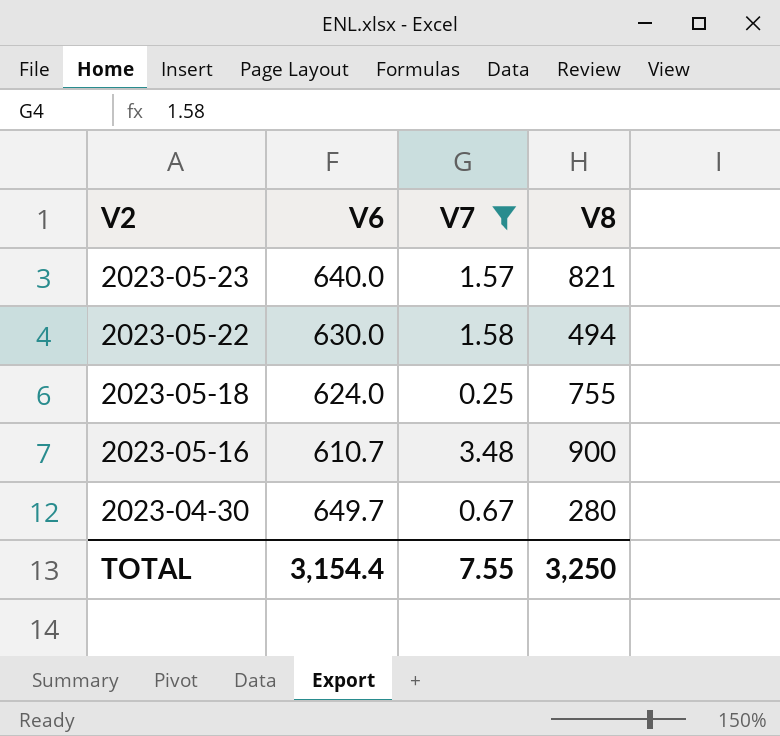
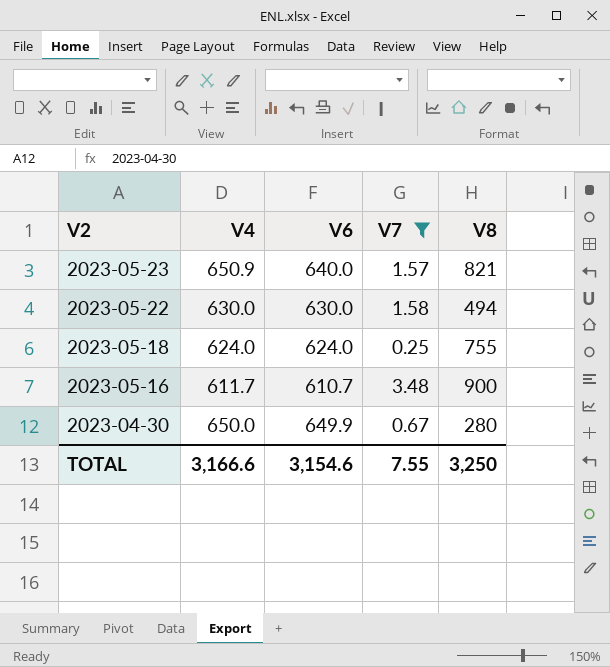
column V4 | position: none -> 2
2023-04-30 | V6: 649.7 -> 649.9
TOTAL | V6: 3,154.4 -> 3,154.6

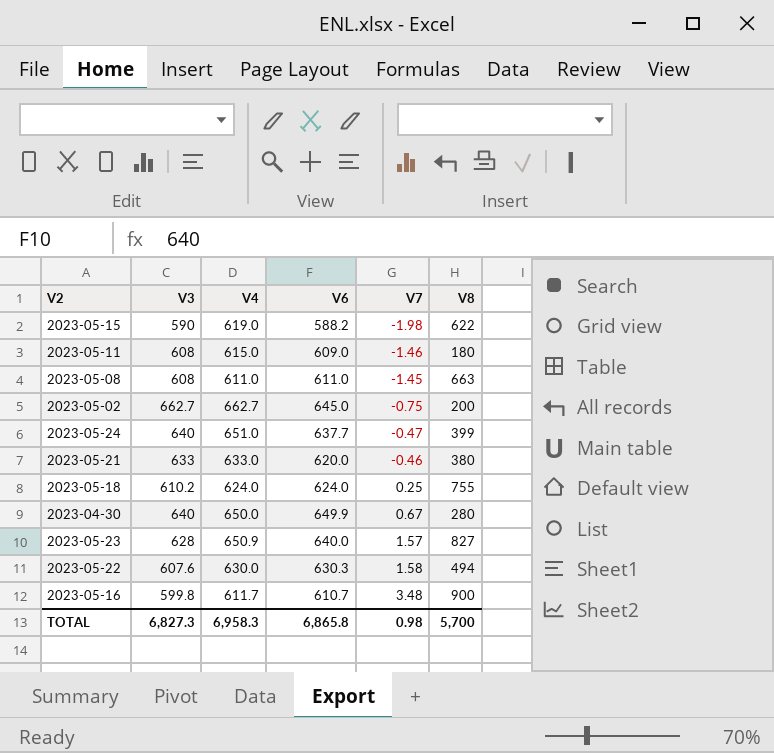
filter: V7 >= 0.25 -> none
row order: V2 descending -> V7 ascending
column V3 | position: none -> 2
2023-05-23 | V8: 821 -> 827
2023-05-22 | V6: 630.0 -> 630.3
TOTAL | V4: 3,166.6 -> 6,958.3
TOTAL | V6: 3,154.6 -> 6,865.8
TOTAL | V7: 7.55 -> 0.98
TOTAL | V8: 3,250 -> 5,700

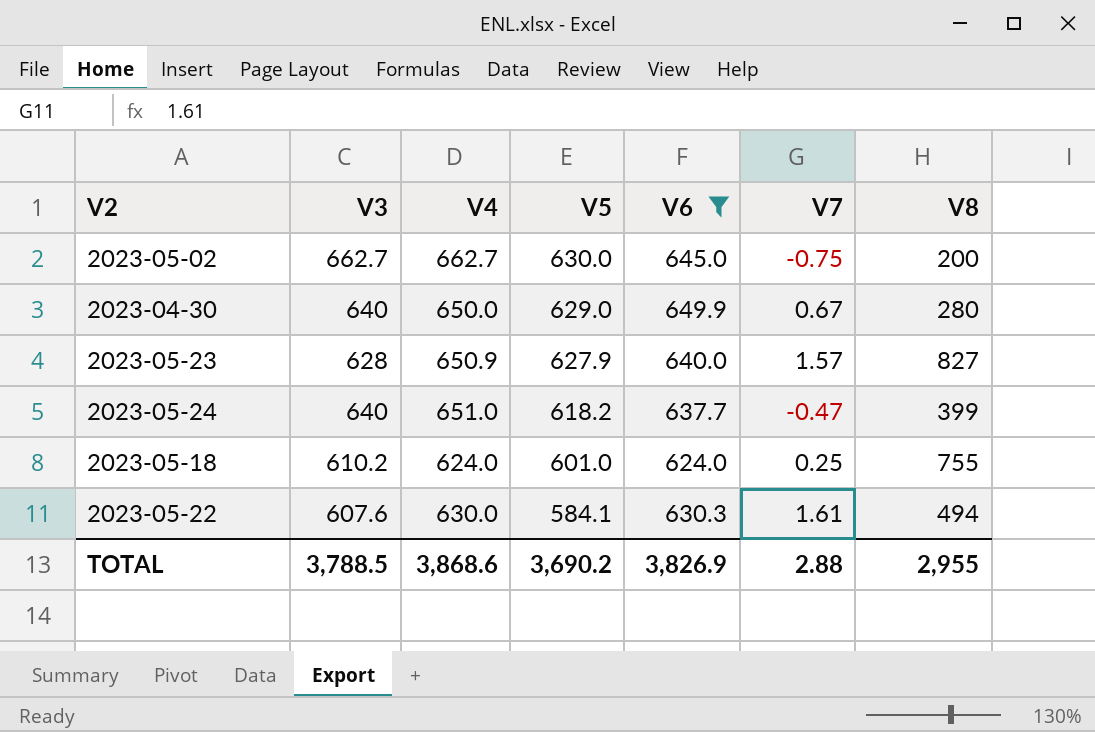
filter: none -> V6 >= 624.0
row order: V7 ascending -> V5 descending
column V5 | position: none -> 4
2023-05-22 | V7: 1.58 -> 1.61
TOTAL | V3: 6,827.3 -> 3,788.5
TOTAL | V4: 6,958.3 -> 3,868.6
TOTAL | V6: 6,865.8 -> 3,826.9
TOTAL | V7: 0.98 -> 2.88
TOTAL | V8: 5,700 -> 2,955

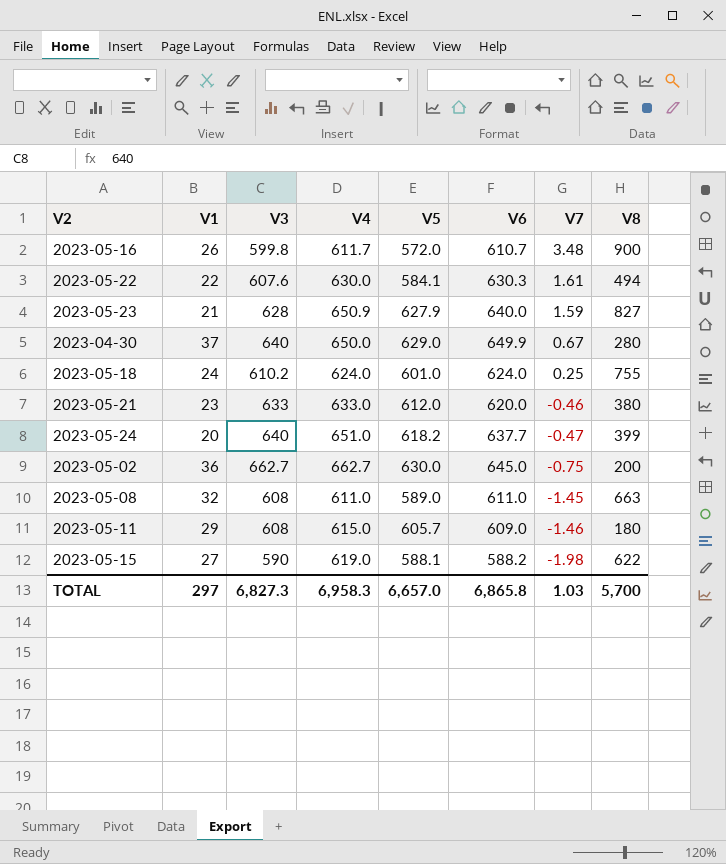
filter: V6 >= 624.0 -> none
row order: V5 descending -> V7 descending
column V1 | position: none -> 2
2023-05-23 | V7: 1.57 -> 1.59
TOTAL | V3: 3,788.5 -> 6,827.3
TOTAL | V4: 3,868.6 -> 6,958.3
TOTAL | V5: 3,690.2 -> 6,657.0
TOTAL | V6: 3,826.9 -> 6,865.8
TOTAL | V7: 2.88 -> 1.03
TOTAL | V8: 2,955 -> 5,700

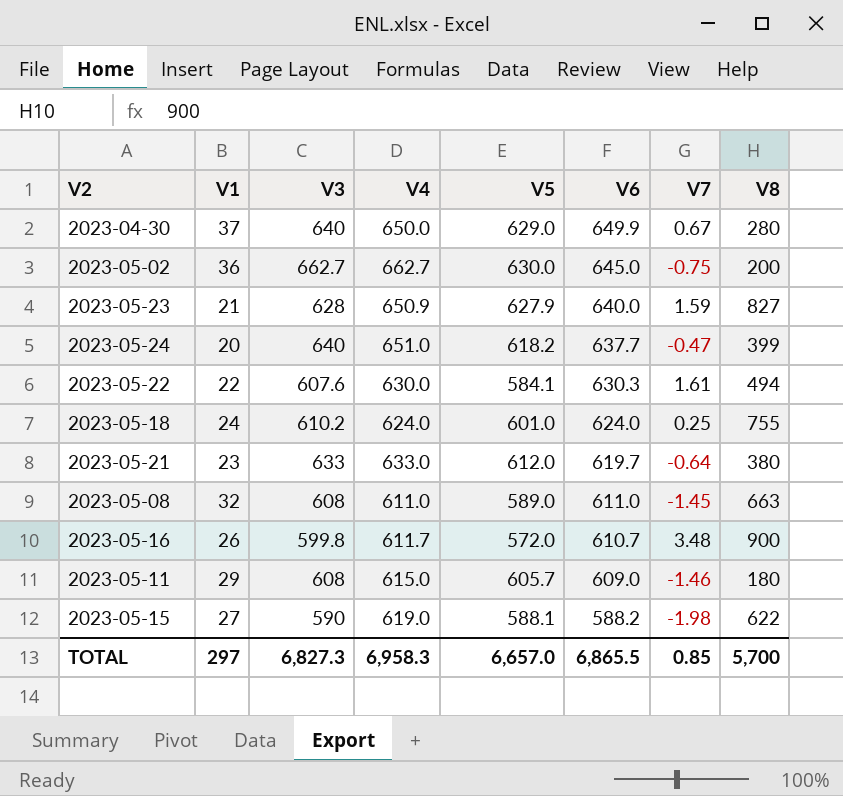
row order: V7 descending -> V6 descending
2023-05-21 | V6: 620.0 -> 619.7
2023-05-21 | V7: -0.46 -> -0.64
TOTAL | V6: 6,865.8 -> 6,865.5
TOTAL | V7: 1.03 -> 0.85

